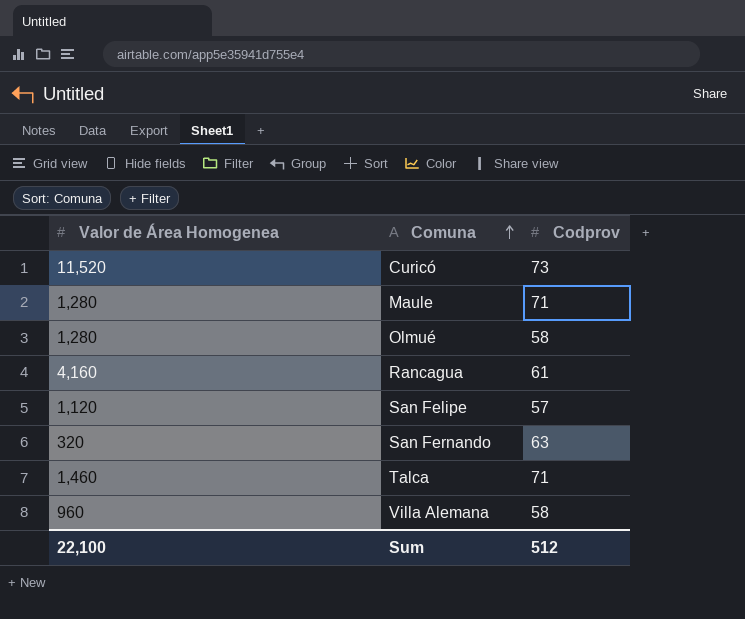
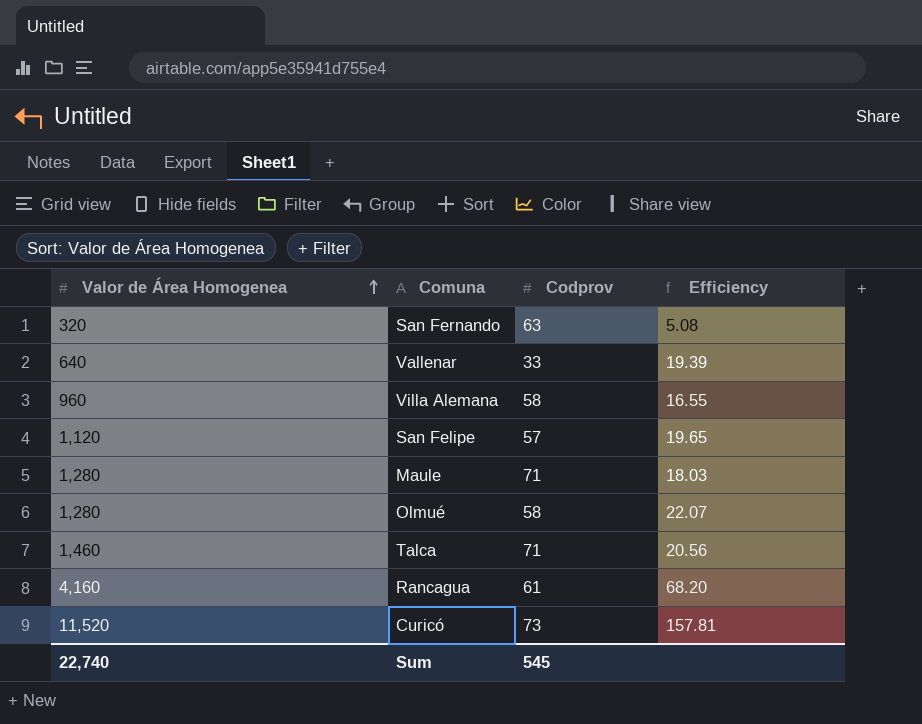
row order: Comuna ascending -> Valor de Área Homogenea ascending
column Efficiency | formula: none -> [Valor de Área Homogenea] / [Codprov]
row Vallenar: none -> 640 | 33 | 19.39
Sum | Valor de Área Homogenea: 22,100 -> 22,740
Sum | Codprov: 512 -> 545

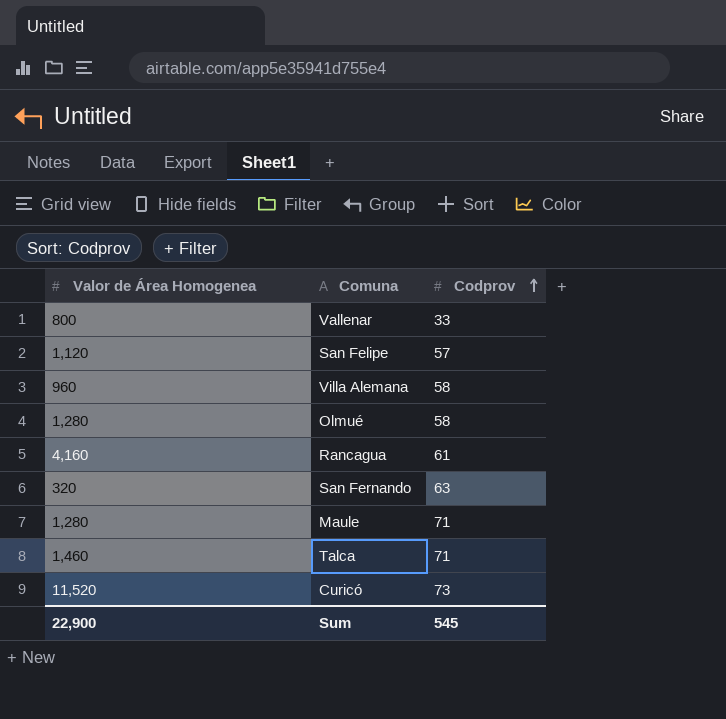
row order: Valor de Área Homogenea ascending -> Codprov ascending
column Efficiency | formula: [Valor de Área Homogenea] / [Codprov] -> none
Vallenar | Valor de Área Homogenea: 640 -> 800
Sum | Valor de Área Homogenea: 22,740 -> 22,900

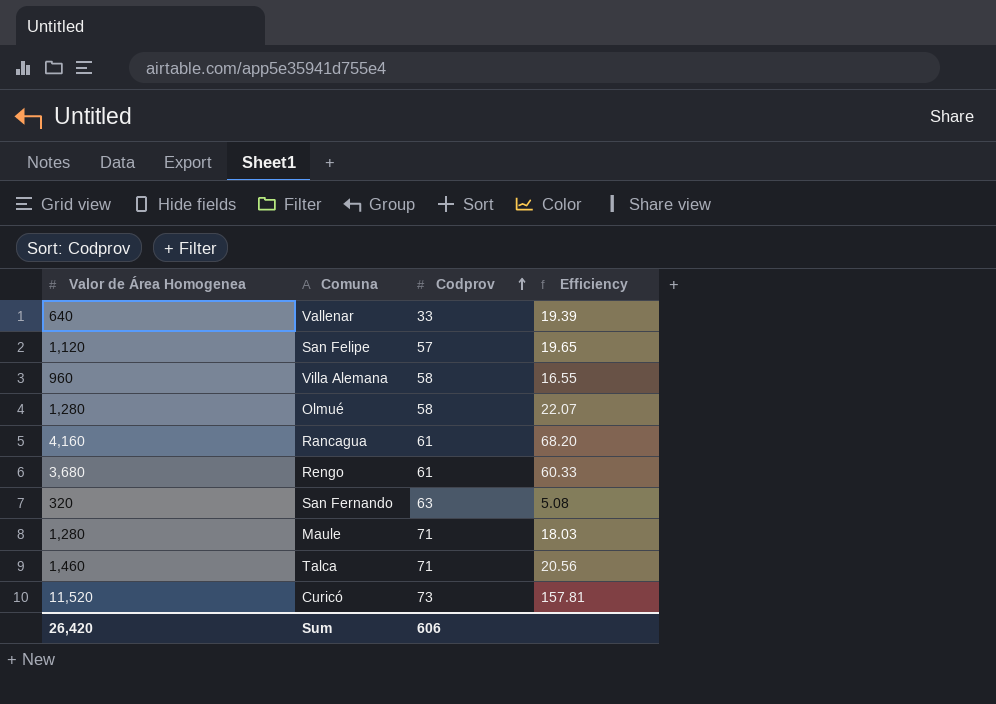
column Efficiency | formula: none -> [Valor de Área Homogenea] / [Codprov]
Vallenar | Valor de Área Homogenea: 800 -> 640
row Rengo: none -> 3,680 | 61 | 60.33
Sum | Valor de Área Homogenea: 22,900 -> 26,420
Sum | Codprov: 545 -> 606

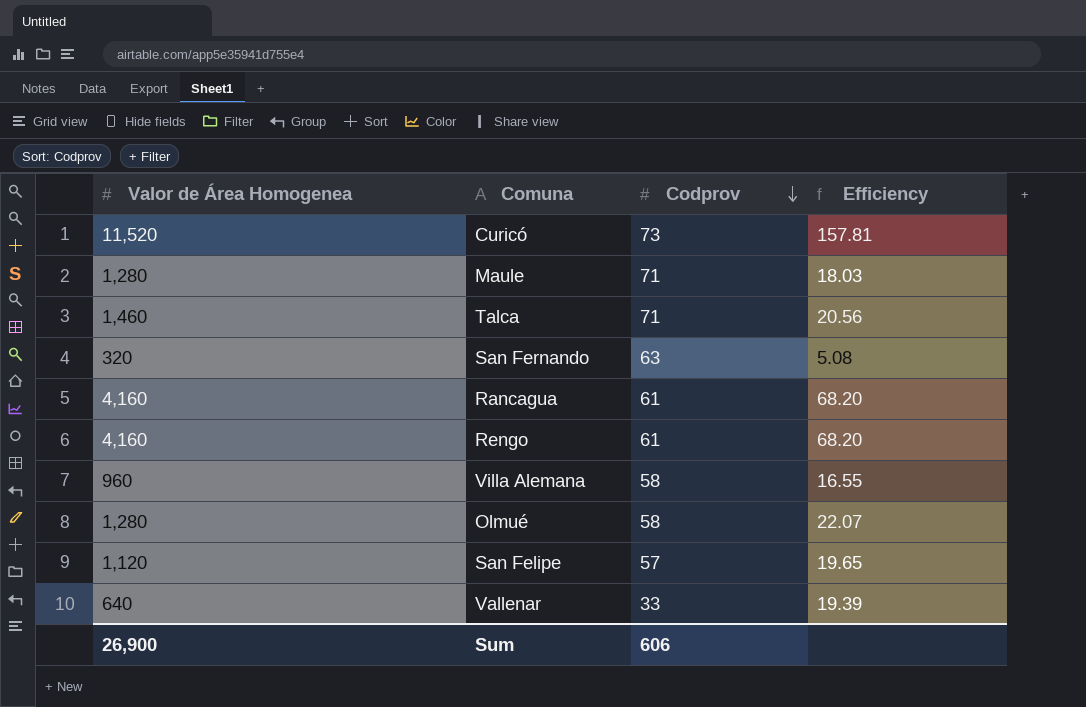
row order: Codprov ascending -> Codprov descending
Rengo | Valor de Área Homogenea: 3,680 -> 4,160
Rengo | Efficiency: 60.33 -> 68.20
Sum | Valor de Área Homogenea: 26,420 -> 26,900

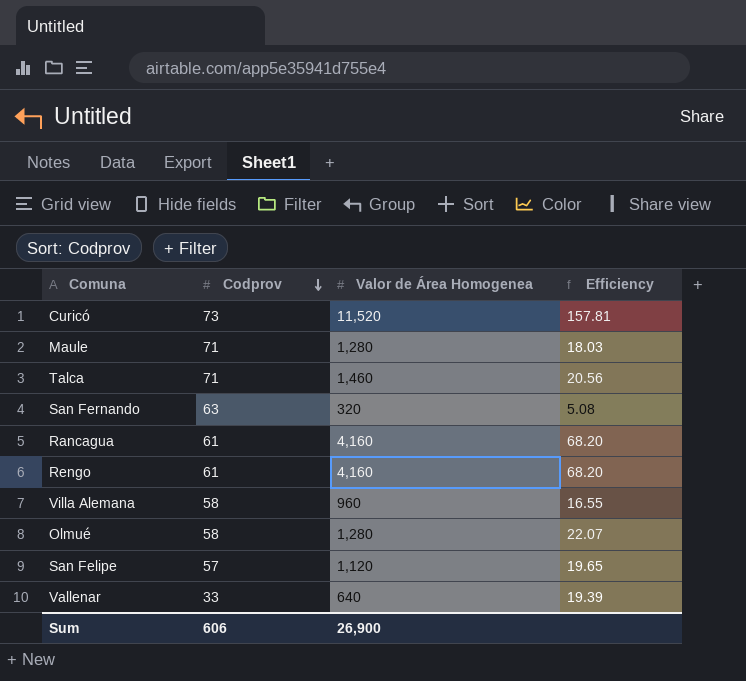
column Valor de Área Homogenea | position: 1 -> 3

